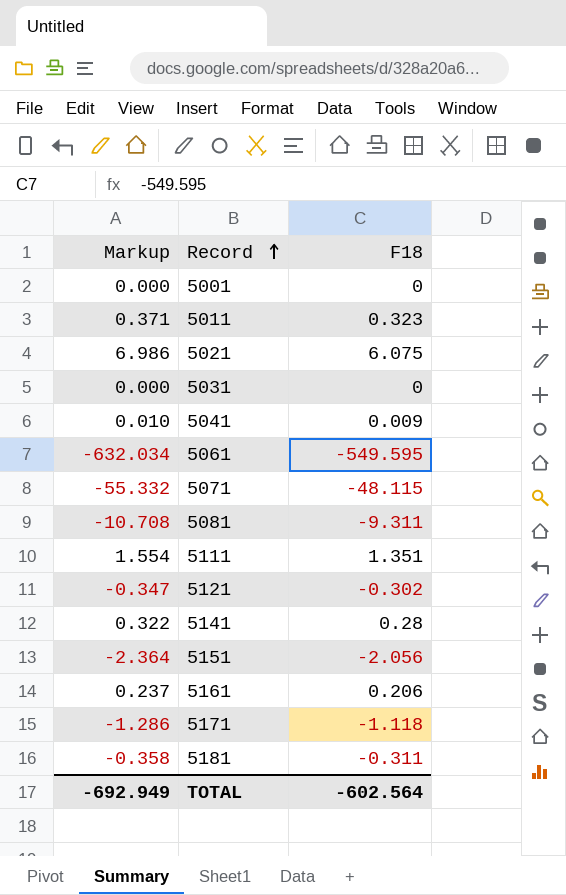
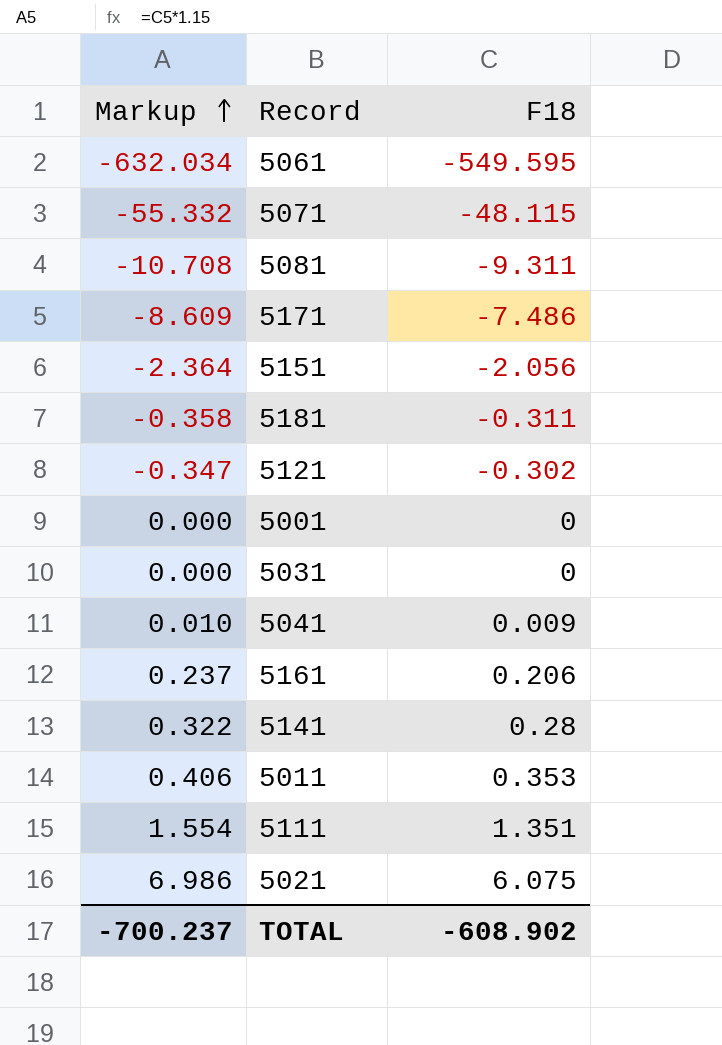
row order: Record ascending -> Markup ascending
5171 | Markup: -1.286 -> -8.609
5171 | F18: -1.118 -> -7.486
5011 | Markup: 0.371 -> 0.406
5011 | F18: 0.323 -> 0.353
TOTAL | Markup: -692.949 -> -700.237
TOTAL | F18: -602.564 -> -608.902

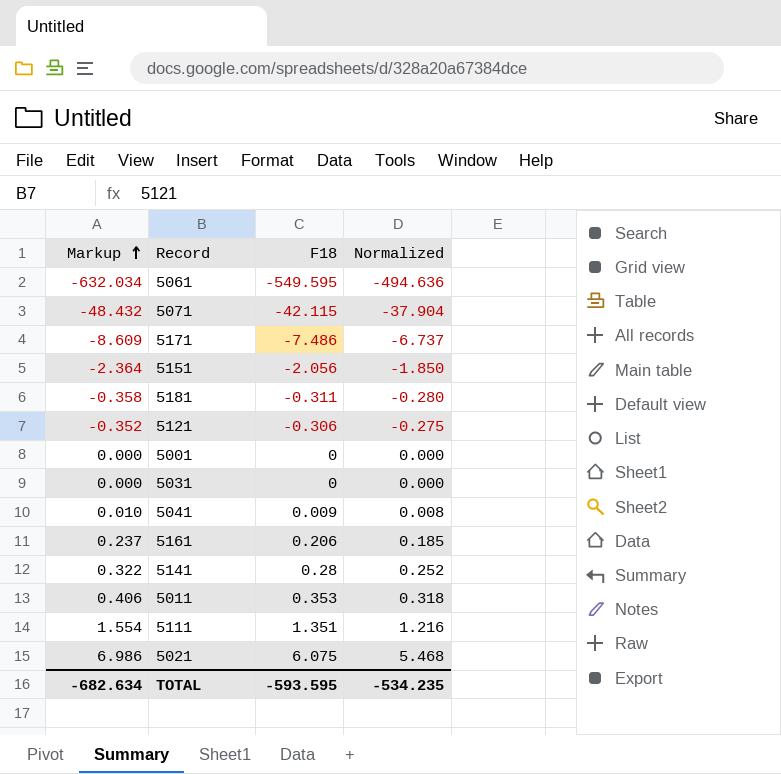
column Normalized | formula: none -> [F18] * 0.9
row 5081: -10.708 | -9.311 -> none
5071 | Markup: -55.332 -> -48.432
5071 | F18: -48.115 -> -42.115
5121 | Markup: -0.347 -> -0.352
5121 | F18: -0.302 -> -0.306
TOTAL | Markup: -700.237 -> -682.634
TOTAL | F18: -608.902 -> -593.595

